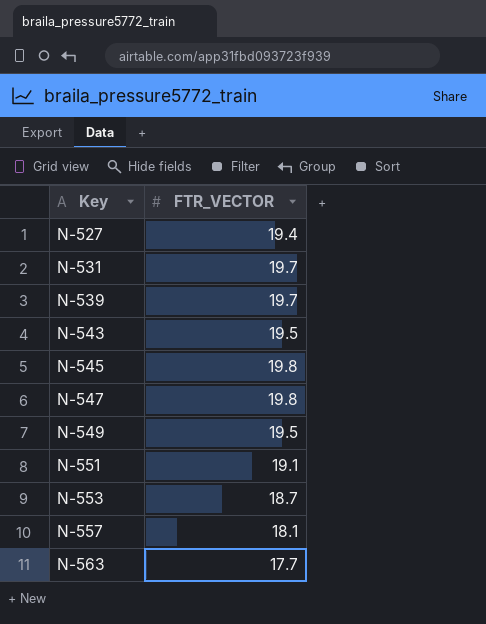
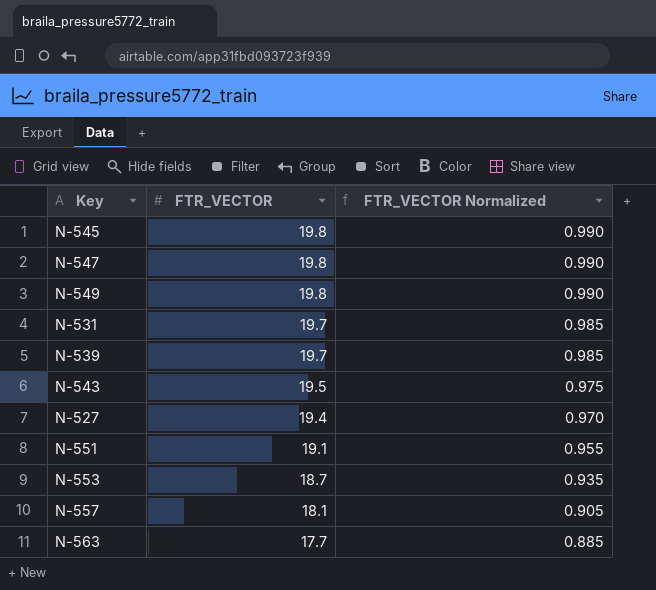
row order: Key ascending -> FTR_VECTOR descending
column FTR_VECTOR Normalized | formula: none -> [FTR_VECTOR] * 0.05
N-549 | FTR_VECTOR: 19.5 -> 19.8

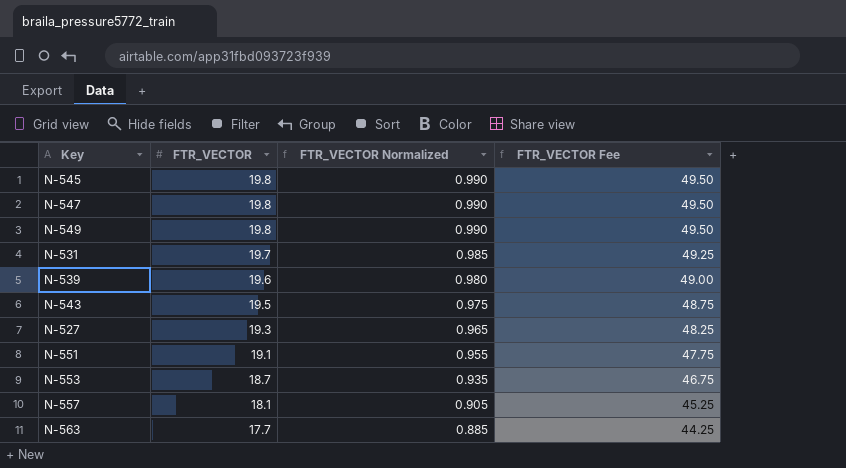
column FTR_VECTOR Fee | formula: none -> [FTR_VECTOR] * 2.5
N-539 | FTR_VECTOR: 19.7 -> 19.6
N-539 | FTR_VECTOR Normalized: 0.985 -> 0.980
N-527 | FTR_VECTOR: 19.4 -> 19.3
N-527 | FTR_VECTOR Normalized: 0.970 -> 0.965

